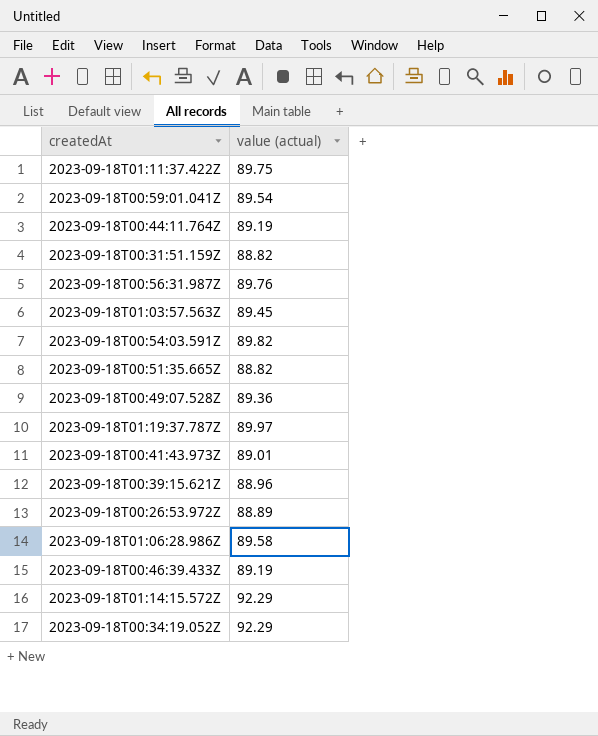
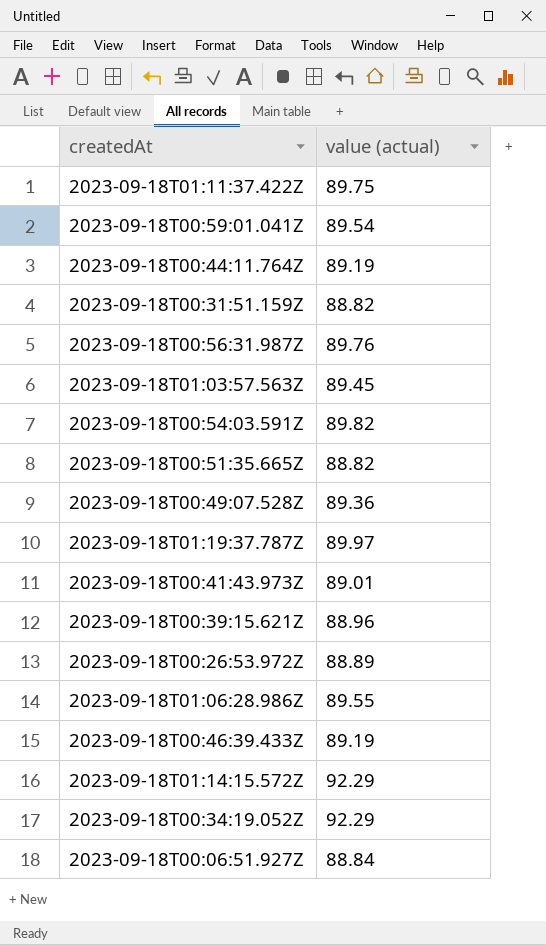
2023-09-18T01:06:28.986Z | value (actual): 89.58 -> 89.55
row 2023-09-18T00:06:51.927Z: none -> 88.84

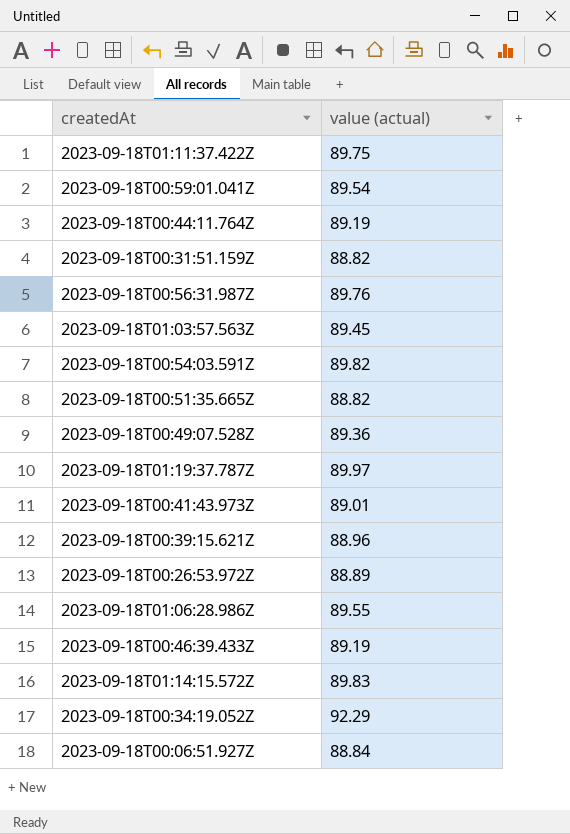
2023-09-18T01:14:15.572Z | value (actual): 92.29 -> 89.83

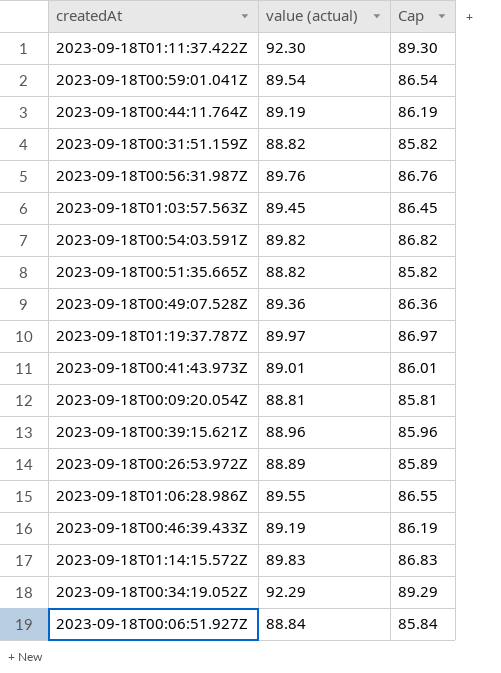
column Cap | formula: none -> [value (actual)] - 3
2023-09-18T01:11:37.422Z | value (actual): 89.75 -> 92.30
row 2023-09-18T00:09:20.054Z: none -> 88.81 | 85.81

